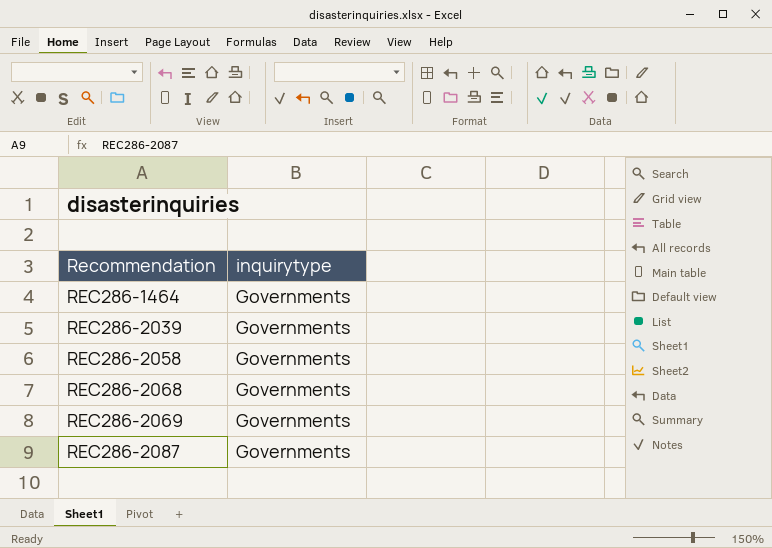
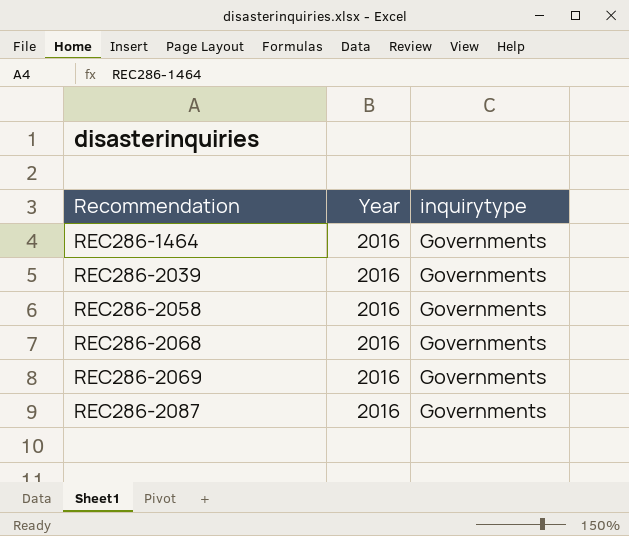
column Year | position: none -> 2

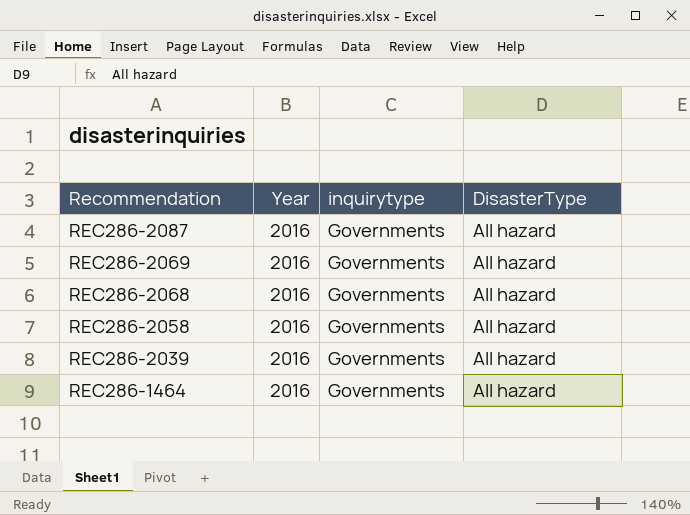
row order: Recommendation ascending -> Recommendation descending
column DisasterType | position: none -> 4

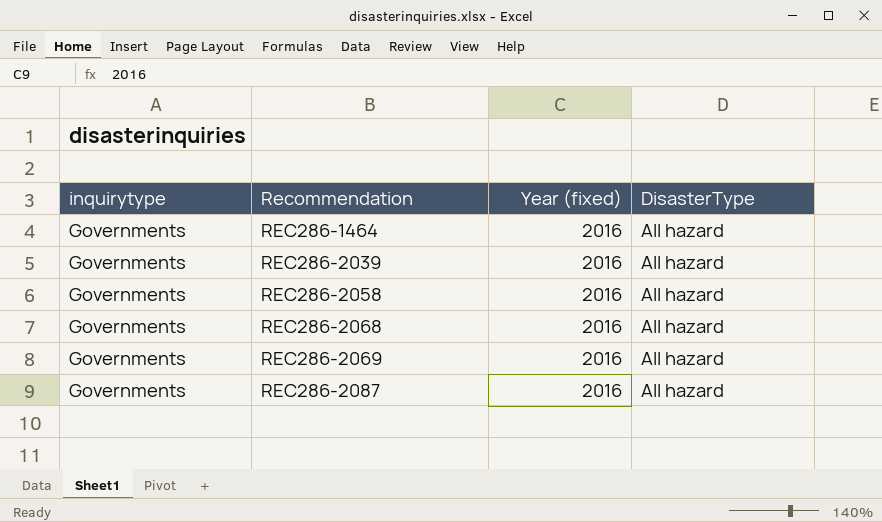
row order: Recommendation descending -> Recommendation ascending
column inquirytype | position: 3 -> 1
column name: Year -> Year (fixed)

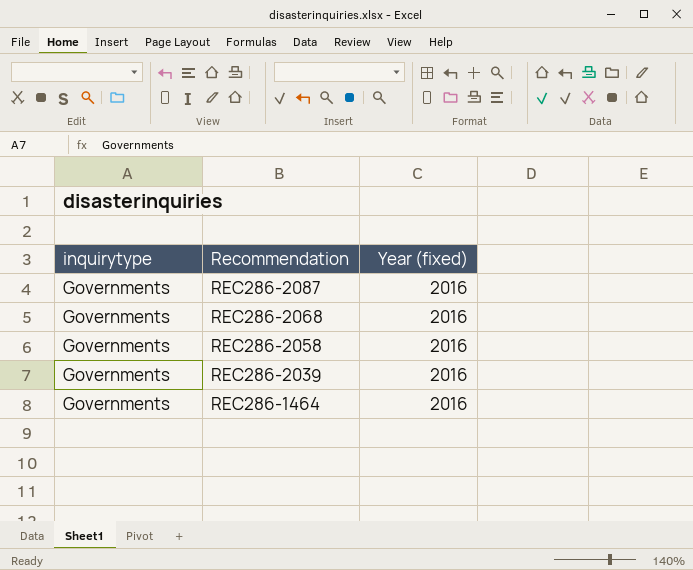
row order: Recommendation ascending -> Recommendation descending
column DisasterType | position: 4 -> none
row REC286-2069: Governments | 2016 | All hazard -> none

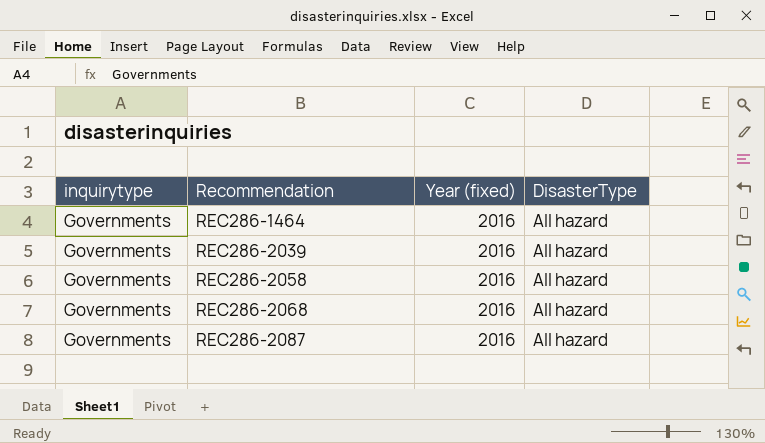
row order: Recommendation descending -> Recommendation ascending
column DisasterType | position: none -> 4

